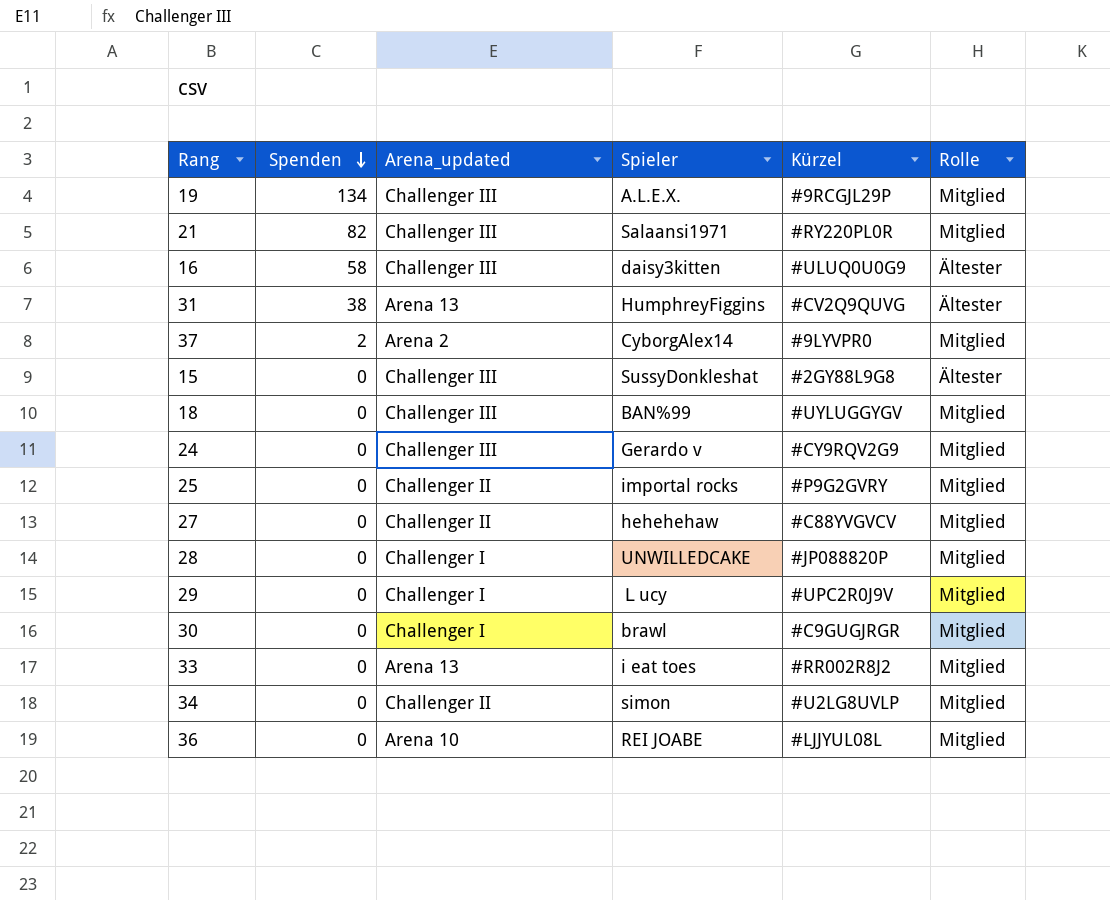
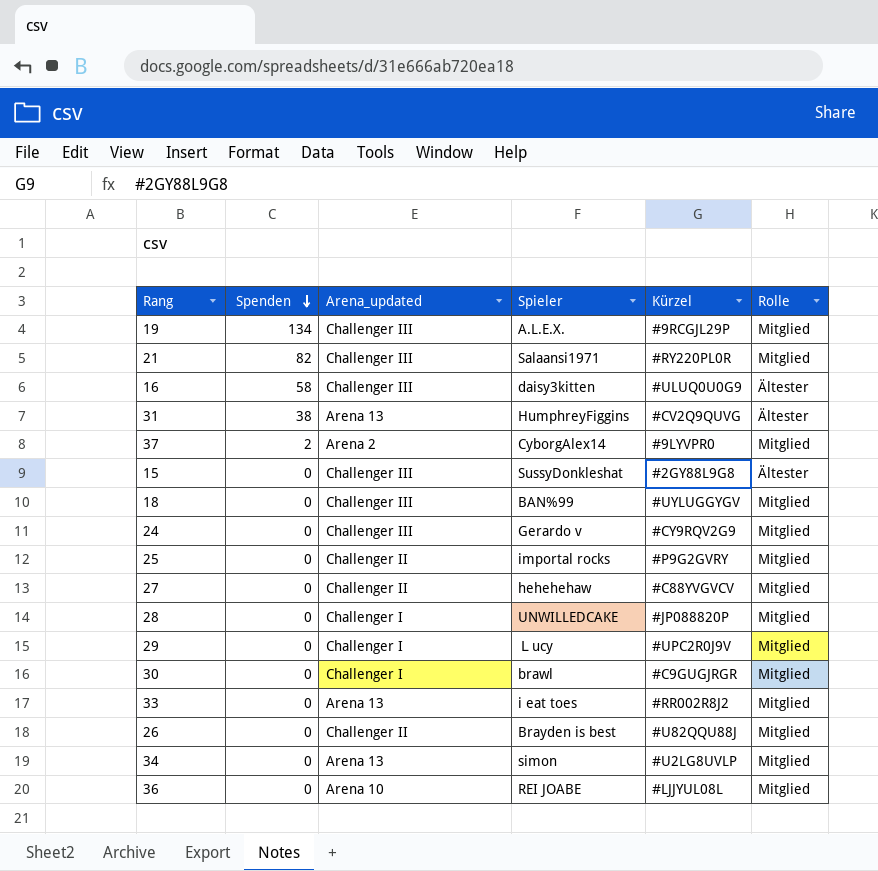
row 26: none -> 0 | Challenger II | Brayden is best | #U82QQU88J | Mitglied
34 | Arena_updated: Challenger II -> Arena 13

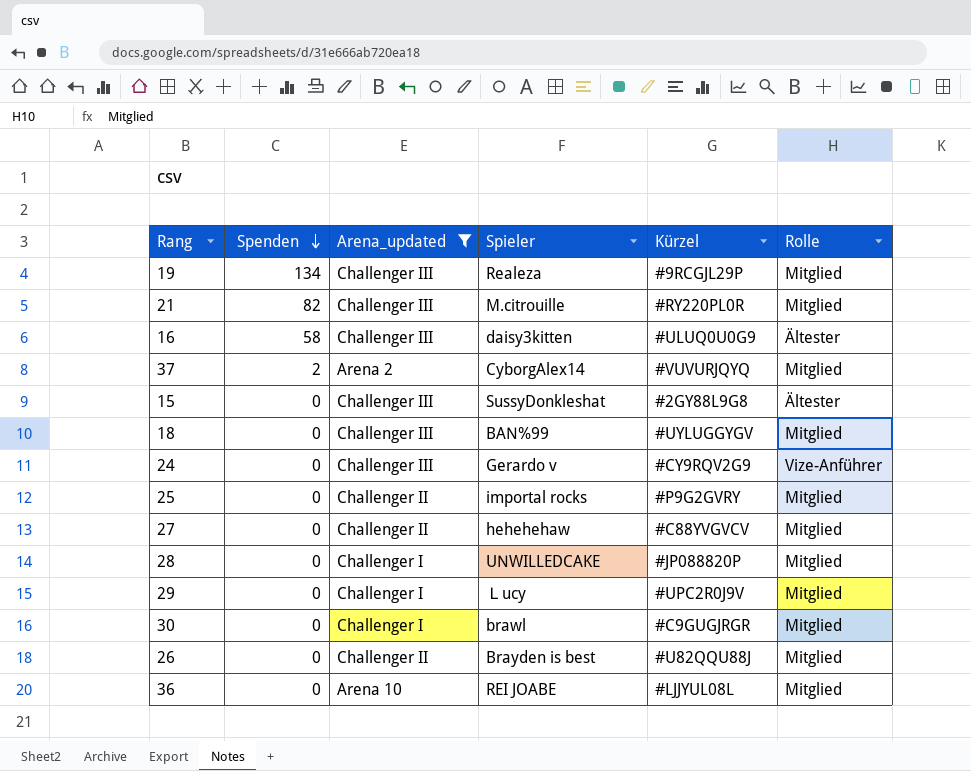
filter: none -> Arena_updated != Arena 13
19 | Spieler: A.L.E.X. -> Realeza
21 | Spieler: Salaansi1971 -> M.citrouille
37 | Kürzel: #9LYVPR0 -> #VUVURJQYQ
24 | Rolle: Mitglied -> Vize-Anführer

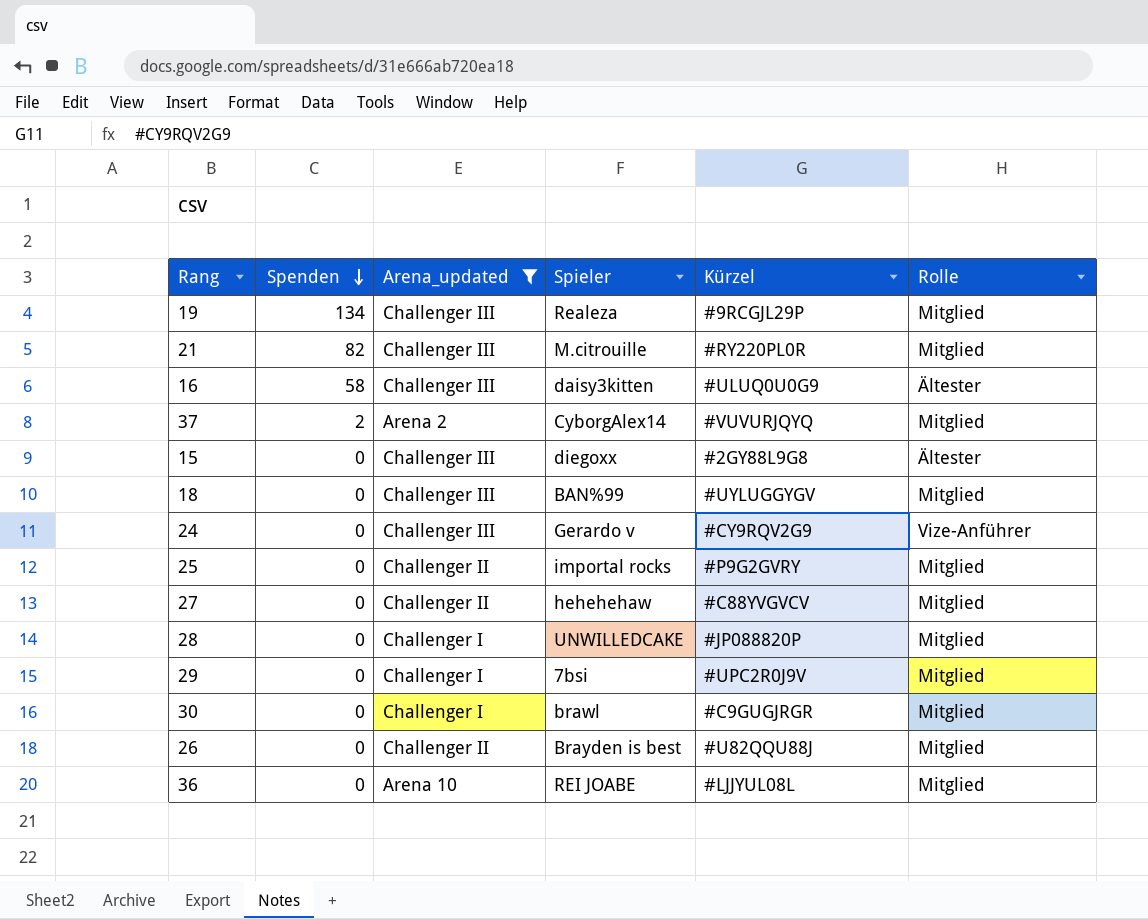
15 | Spieler: SussyDonkleshat -> diegoxx
29 | Spieler: Ｌucy -> 7bsi

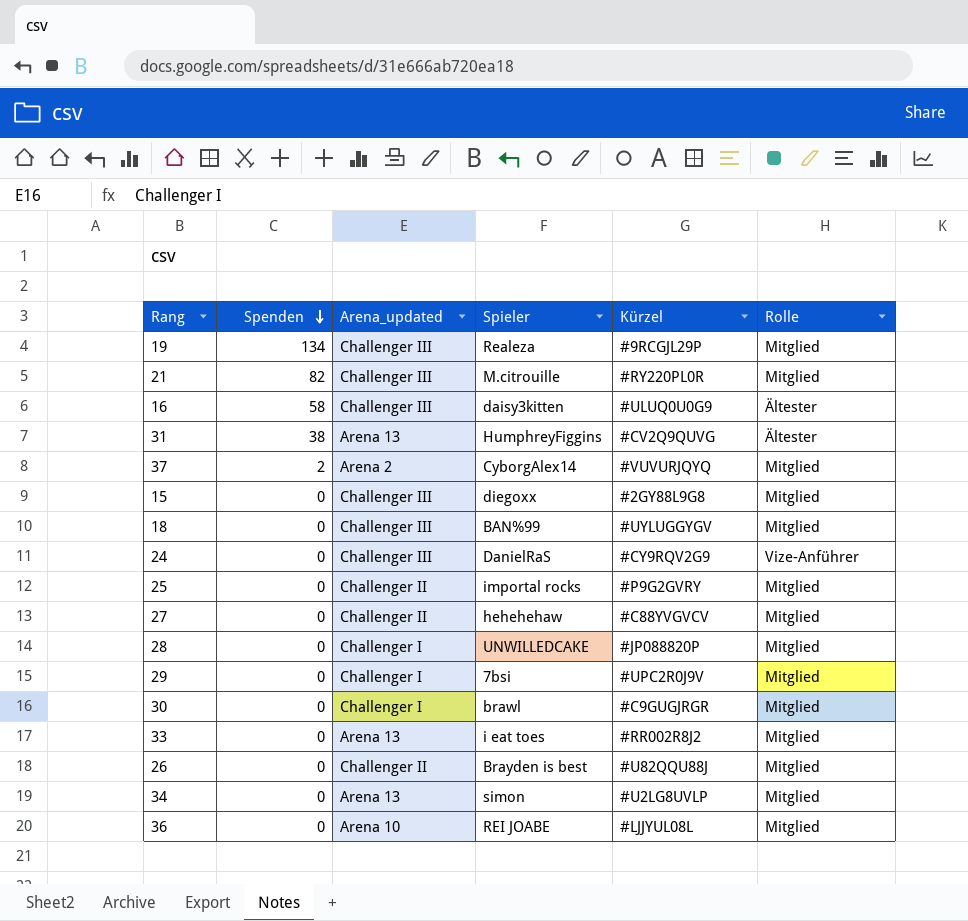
filter: Arena_updated != Arena 13 -> none
15 | Rolle: Ältester -> Mitglied
24 | Spieler: Gerardo v -> DanielRaS

